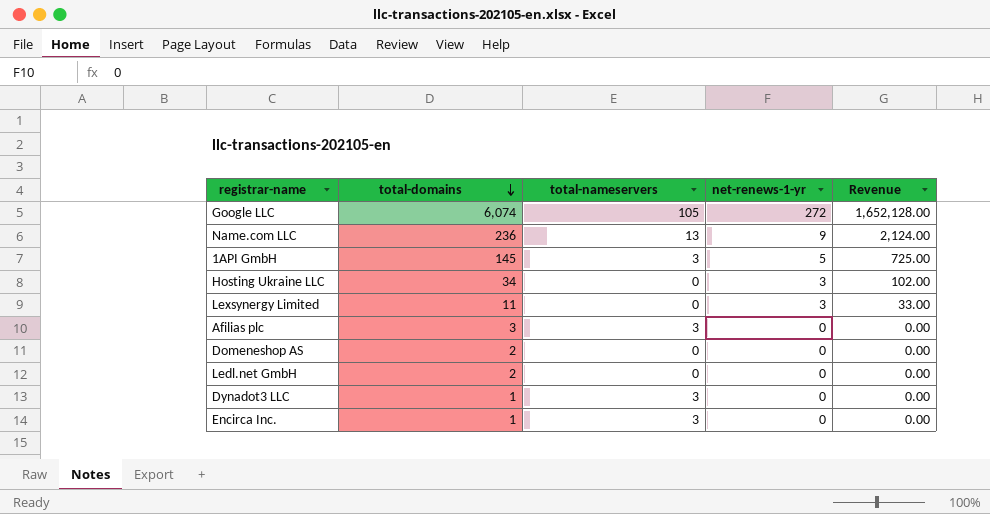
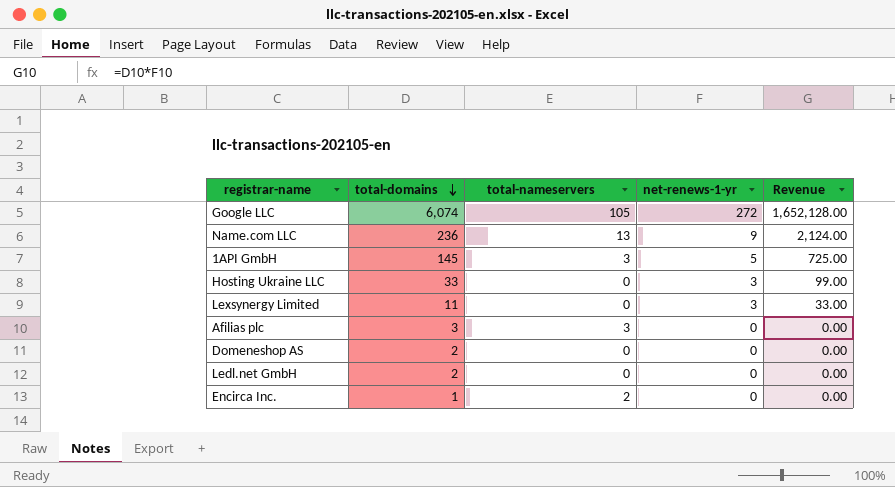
row Dynadot3 LLC: 1 | 3 | 0 | 0.00 -> none
Hosting Ukraine LLC | total-domains: 34 -> 33
Hosting Ukraine LLC | Revenue: 102.00 -> 99.00
Encirca Inc. | total-nameservers: 3 -> 2

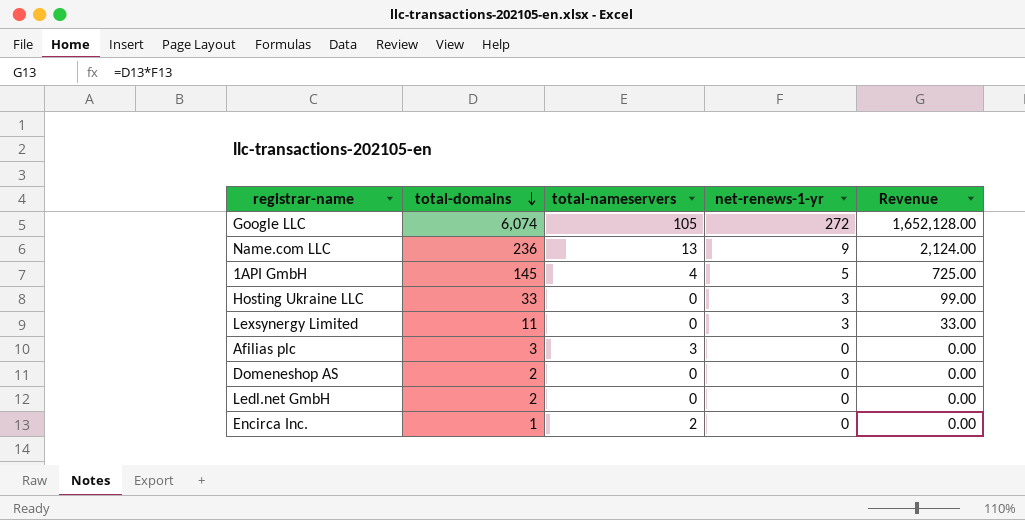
1API GmbH | total-nameservers: 3 -> 4

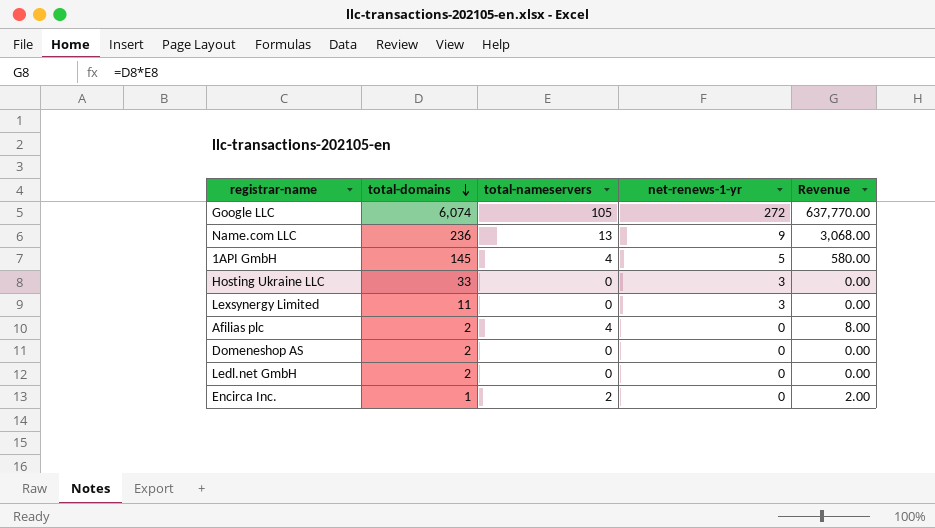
column Revenue | formula: [total-domains] * [net-renews-1-yr] -> [total-domains] * [total-nameservers]
Afilias plc | total-domains: 3 -> 2
Afilias plc | total-nameservers: 3 -> 4

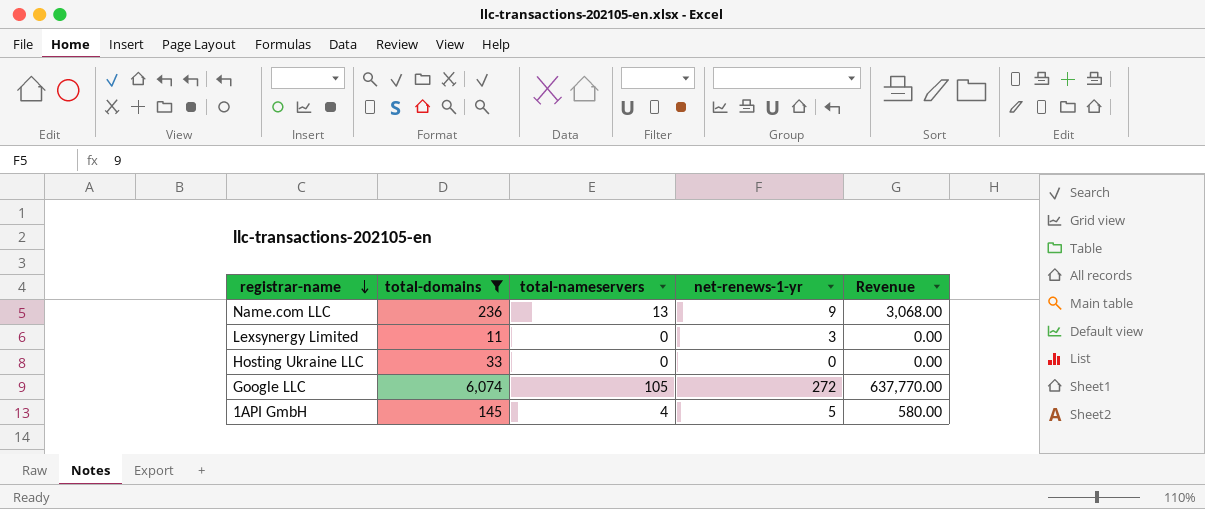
filter: none -> total-domains >= 11
row order: total-domains descending -> registrar-name descending
Hosting Ukraine LLC | net-renews-1-yr: 3 -> 0

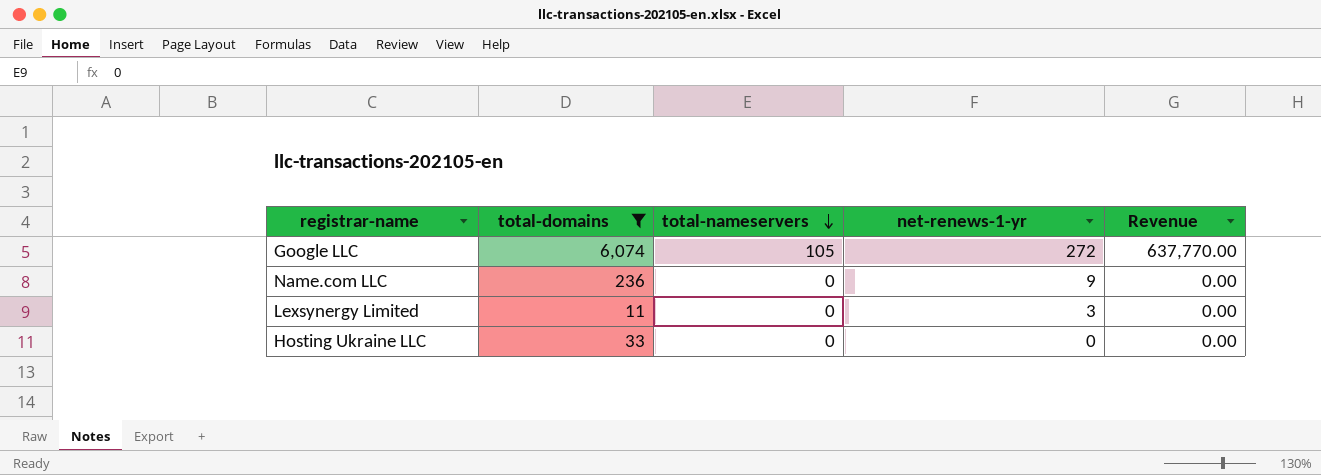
row order: registrar-name descending -> total-nameservers descending
row 1API GmbH: 145 | 4 | 5 | 580.00 -> none
Name.com LLC | total-nameservers: 13 -> 0
Name.com LLC | Revenue: 3,068.00 -> 0.00

